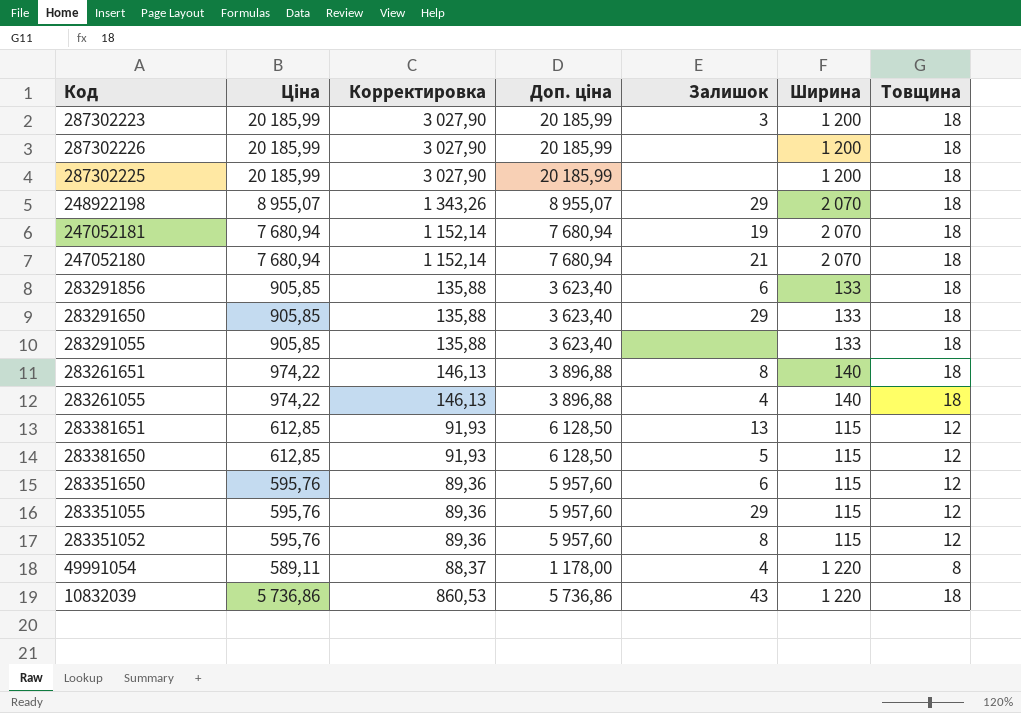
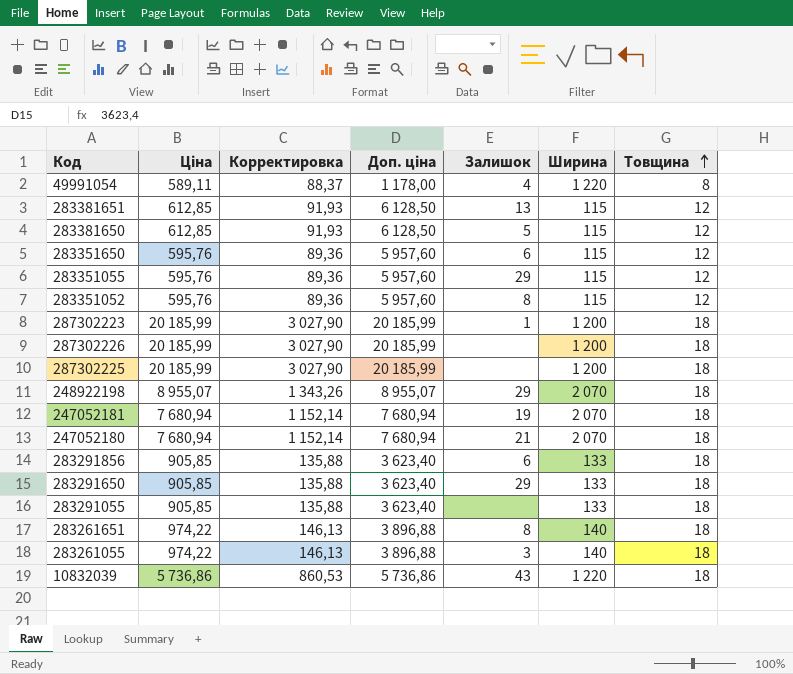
row order: none -> Товщина ascending
287302223 | Залишок: 3 -> 1
283261055 | Залишок: 4 -> 3

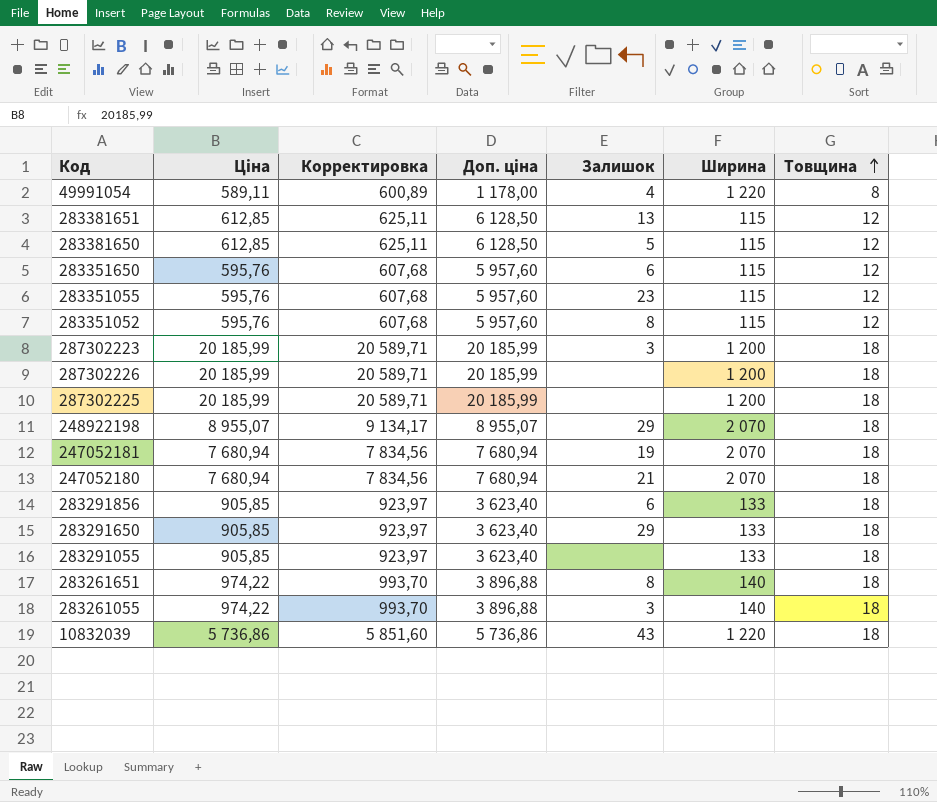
column Корректировка | formula: [Ціна] * 0,15 -> [Ціна] * 1,02
283351055 | Залишок: 29 -> 23
287302223 | Залишок: 1 -> 3

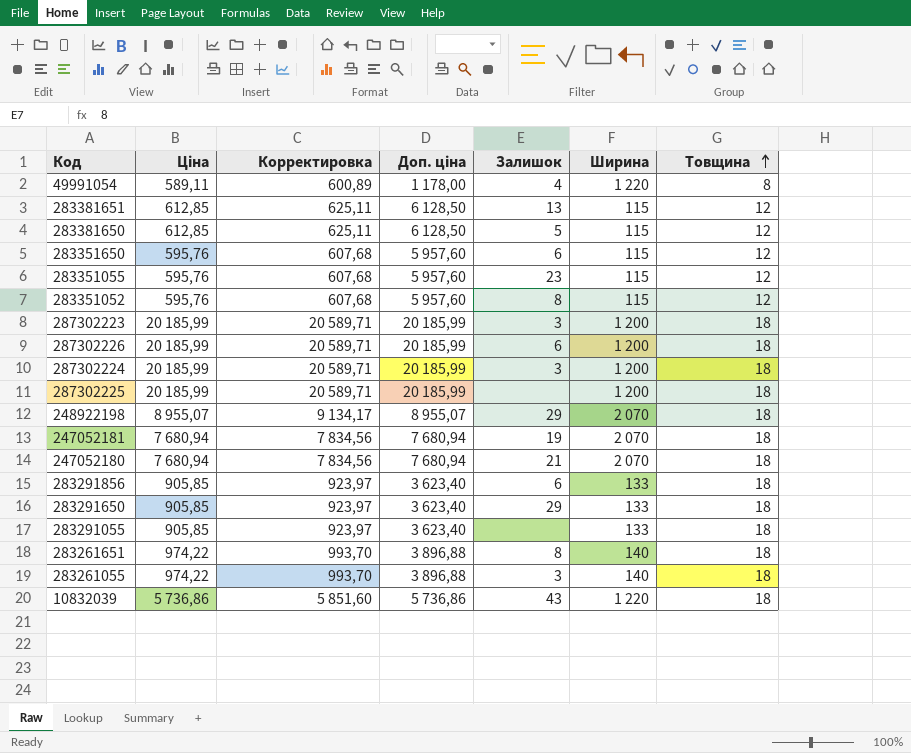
287302226 | Залишок: none -> 6
row 287302224: none -> 20 185,99 | 20 589,71 | 20 185,99 | 3 | 1 200 | 18

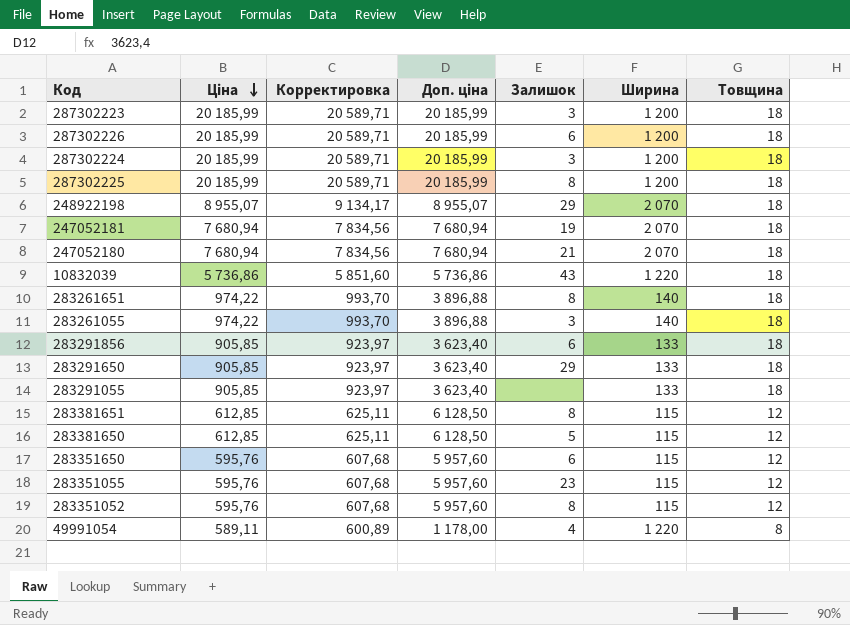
row order: Товщина ascending -> Ціна descending
287302225 | Залишок: none -> 8
283381651 | Залишок: 13 -> 8

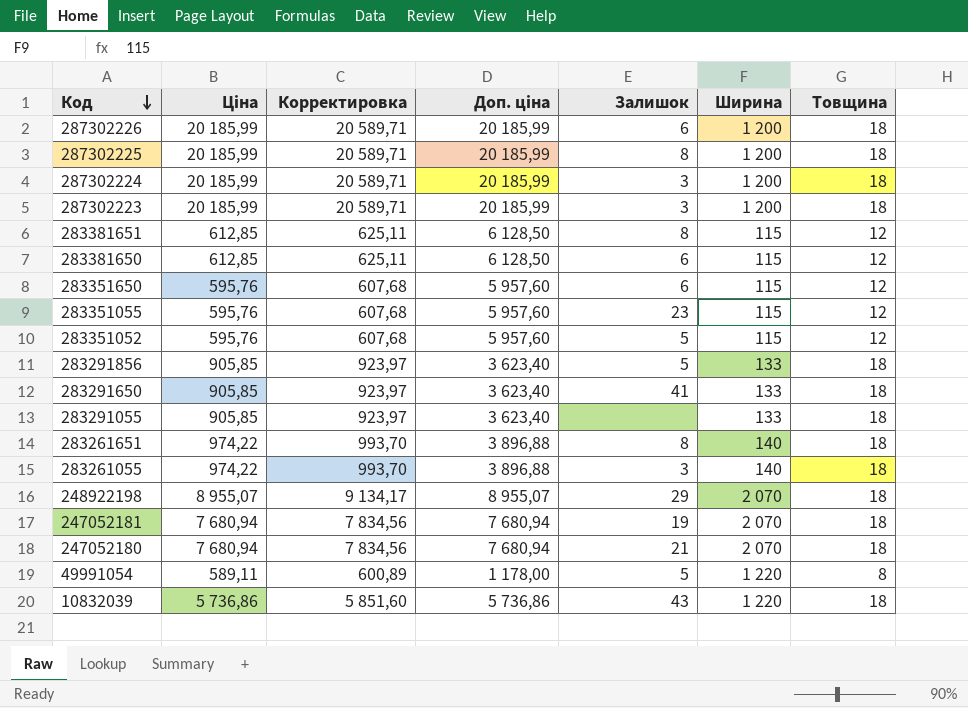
row order: Ціна descending -> Код descending
283381650 | Залишок: 5 -> 6
283351052 | Залишок: 8 -> 5
283291856 | Залишок: 6 -> 5
283291650 | Залишок: 29 -> 41
49991054 | Залишок: 4 -> 5

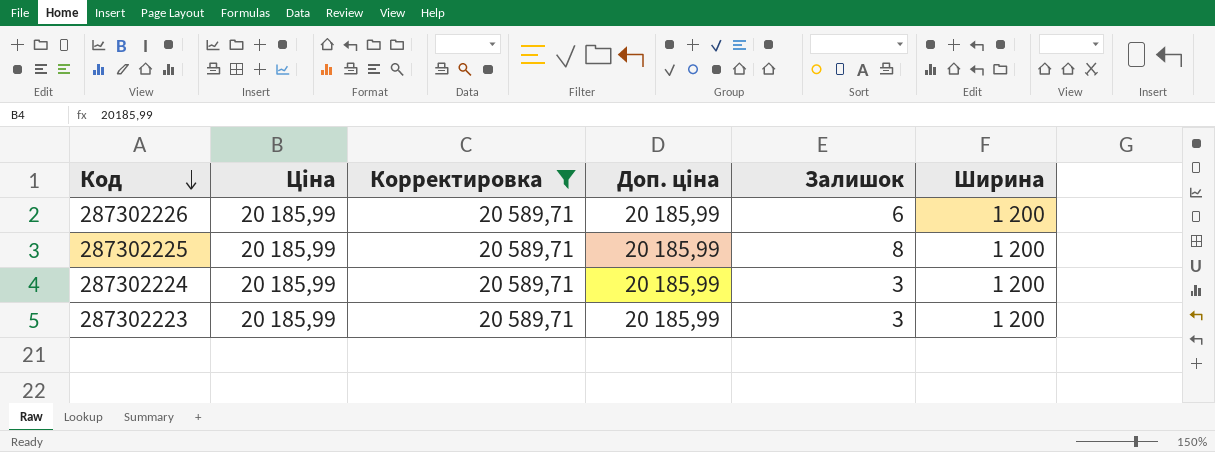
filter: none -> Корректировка = 20 589,71
column Товщина | position: 7 -> none

